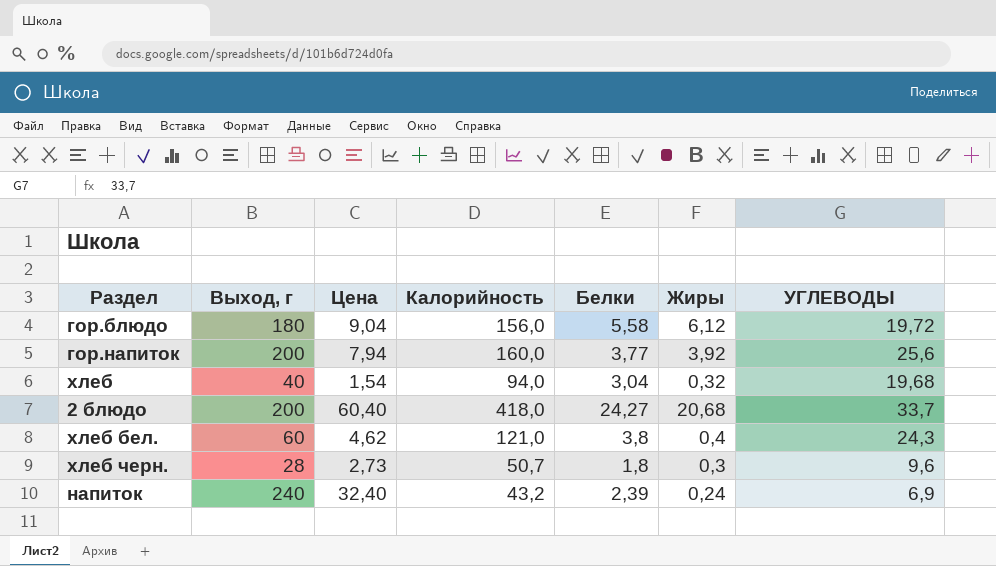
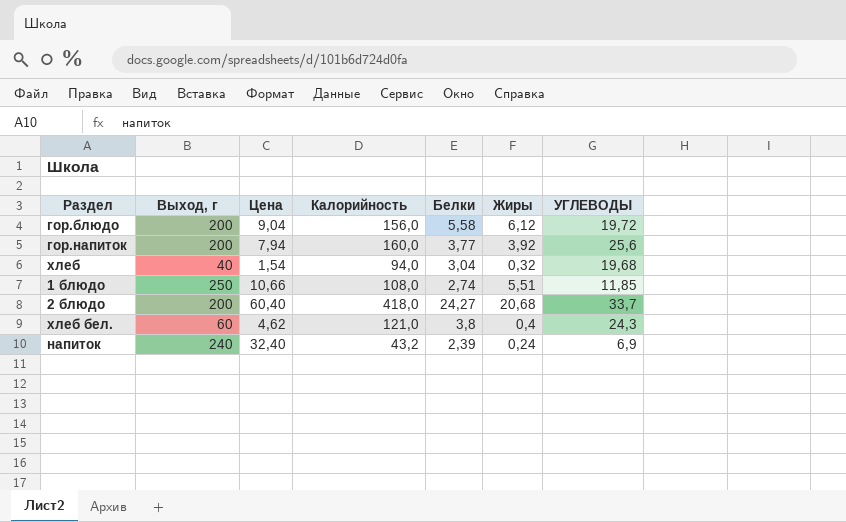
row хлеб черн.: 28 | 2,73 | 50,7 | 1,8 | 0,3 | 9,6 -> none
гор.блюдо | Выход, г: 180 -> 200
row 1 блюдо: none -> 250 | 10,66 | 108,0 | 2,74 | 5,51 | 11,85

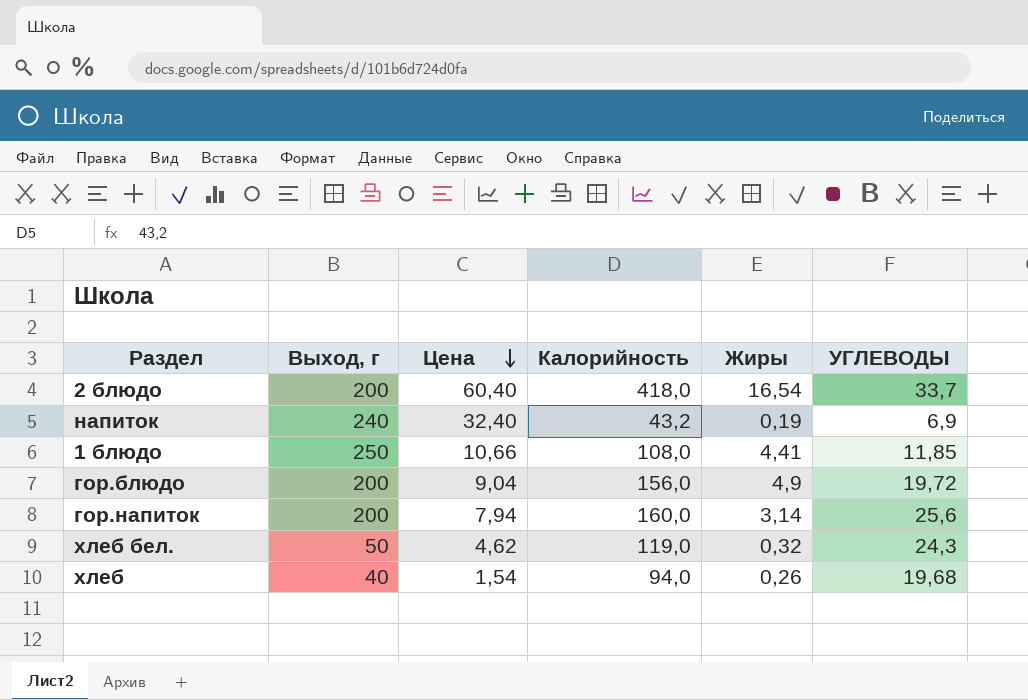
row order: none -> Цена descending
column Белки | position: 5 -> none
2 блюдо | Жиры: 20,68 -> 16,54
напиток | Жиры: 0,24 -> 0,19
1 блюдо | Жиры: 5,51 -> 4,41
гор.блюдо | Жиры: 6,12 -> 4,9
гор.напиток | Жиры: 3,92 -> 3,14
хлеб бел. | Выход, г: 60 -> 50
хлеб бел. | Калорийность: 121,0 -> 119,0
хлеб бел. | Жиры: 0,4 -> 0,32
хлеб | Жиры: 0,32 -> 0,26

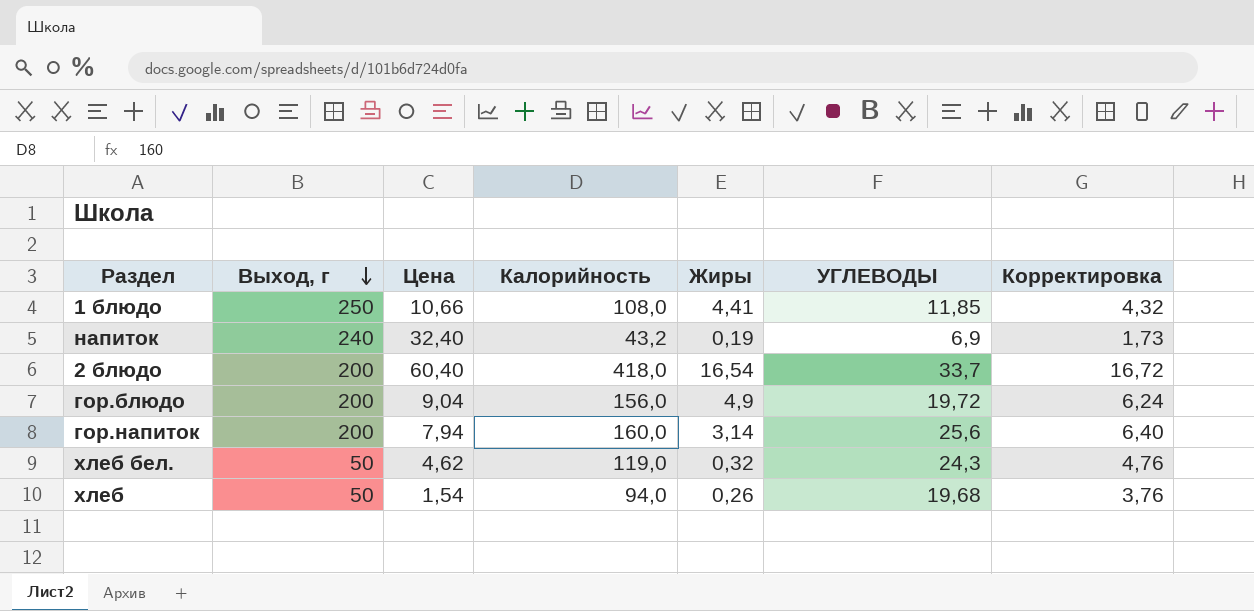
row order: Цена descending -> Выход, г descending
column Корректировка | formula: none -> [Калорийность] * 0,04
хлеб | Выход, г: 40 -> 50

